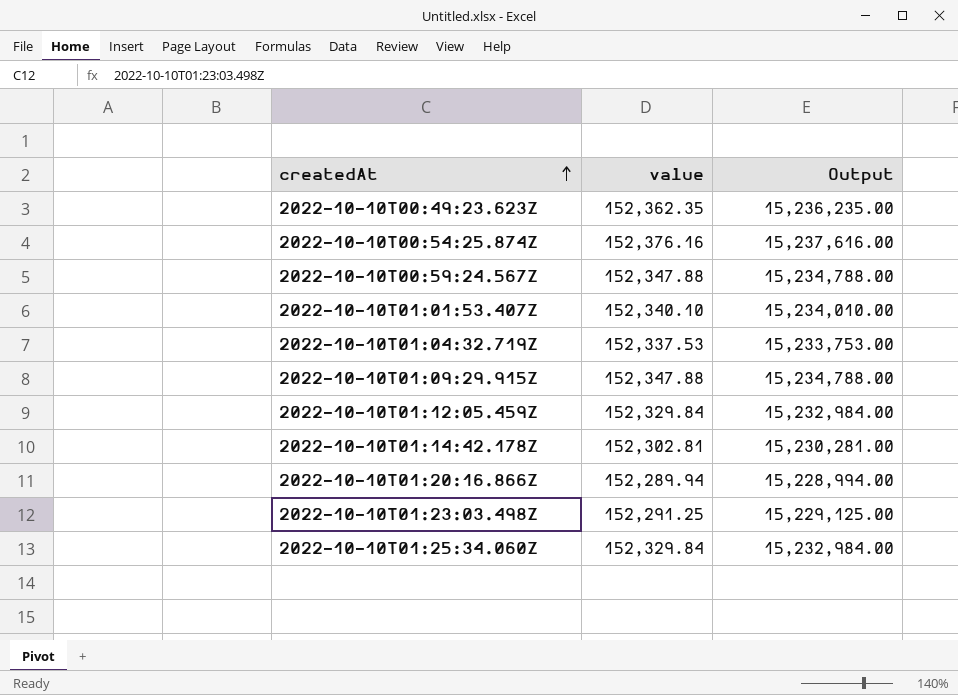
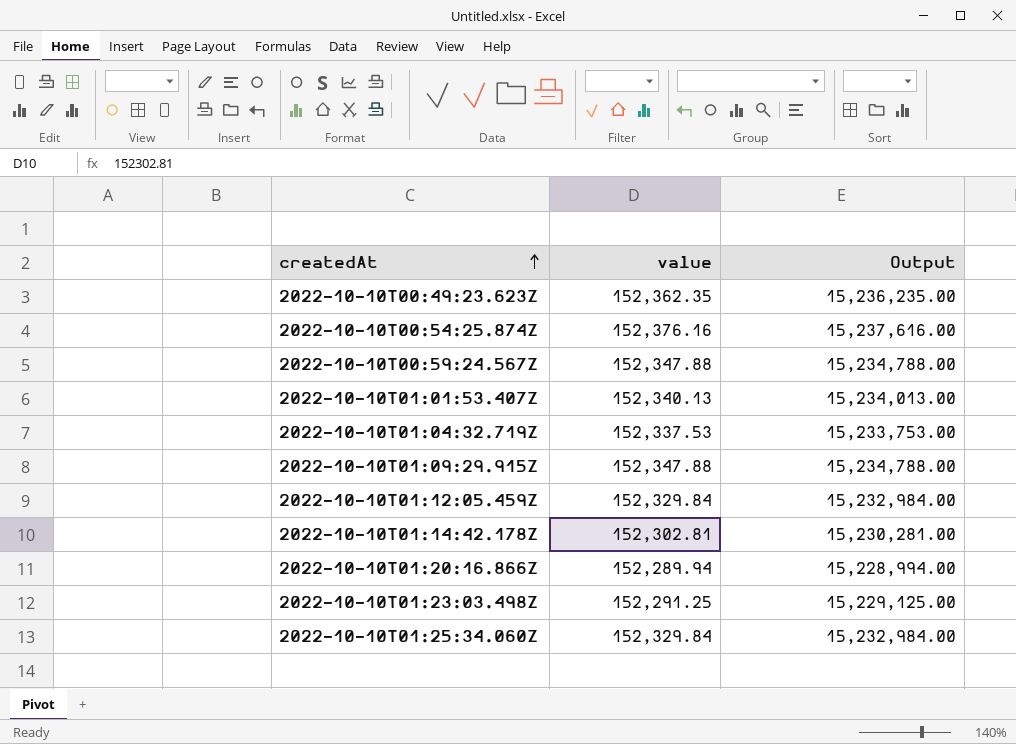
2022-10-10T01:01:53.407Z | value: 152,340.10 -> 152,340.13
2022-10-10T01:01:53.407Z | Output: 15,234,010.00 -> 15,234,013.00

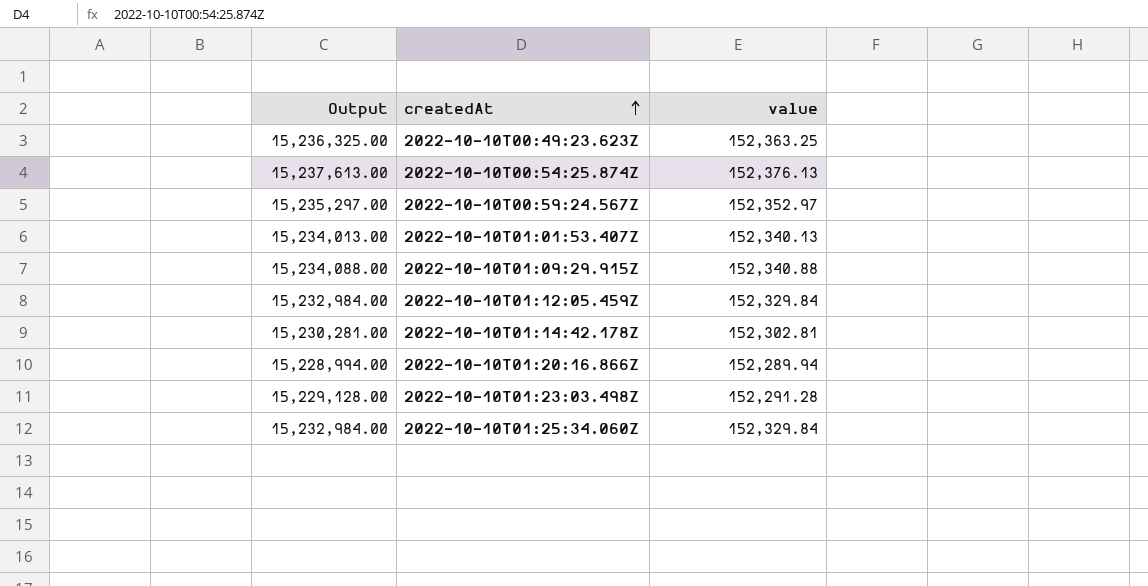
column Output | position: 3 -> 1
row 2022-10-10T01:04:32.719Z: 152,337.53 | 15,233,753.00 -> none
2022-10-10T00:49:23.623Z | Output: 15,236,235.00 -> 15,236,325.00
2022-10-10T00:49:23.623Z | value: 152,362.35 -> 152,363.25
2022-10-10T00:54:25.874Z | Output: 15,237,616.00 -> 15,237,613.00
2022-10-10T00:54:25.874Z | value: 152,376.16 -> 152,376.13
2022-10-10T00:59:24.567Z | Output: 15,234,788.00 -> 15,235,297.00
2022-10-10T00:59:24.567Z | value: 152,347.88 -> 152,352.97
2022-10-10T01:09:29.915Z | Output: 15,234,788.00 -> 15,234,088.00
2022-10-10T01:09:29.915Z | value: 152,347.88 -> 152,340.88
2022-10-10T01:23:03.498Z | Output: 15,229,125.00 -> 15,229,128.00
2022-10-10T01:23:03.498Z | value: 152,291.25 -> 152,291.28

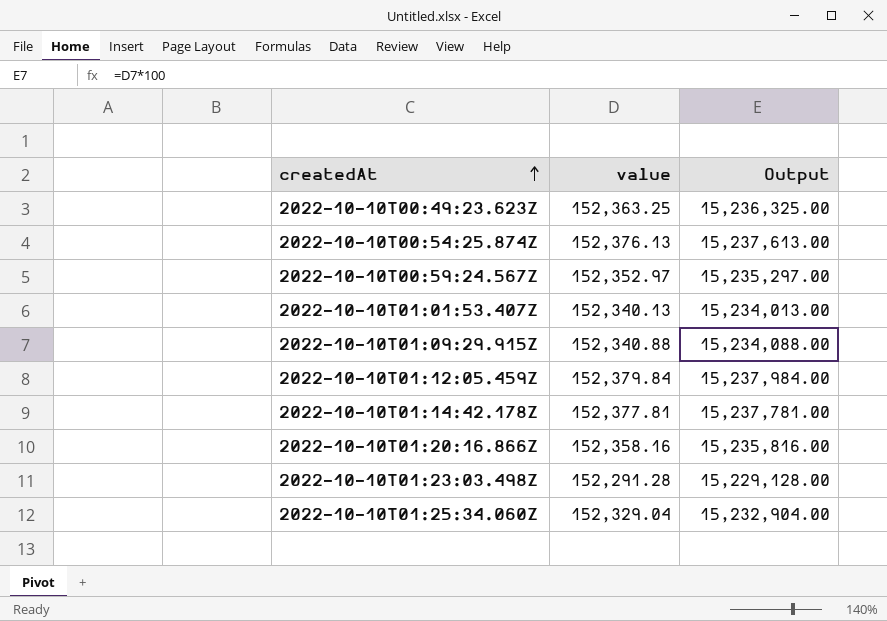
column Output | position: 1 -> 3
2022-10-10T01:12:05.459Z | value: 152,329.84 -> 152,379.84
2022-10-10T01:12:05.459Z | Output: 15,232,984.00 -> 15,237,984.00
2022-10-10T01:14:42.178Z | value: 152,302.81 -> 152,377.81
2022-10-10T01:14:42.178Z | Output: 15,230,281.00 -> 15,237,781.00
2022-10-10T01:20:16.866Z | value: 152,289.94 -> 152,358.16
2022-10-10T01:20:16.866Z | Output: 15,228,994.00 -> 15,235,816.00
2022-10-10T01:25:34.060Z | value: 152,329.84 -> 152,329.04
2022-10-10T01:25:34.060Z | Output: 15,232,984.00 -> 15,232,904.00

